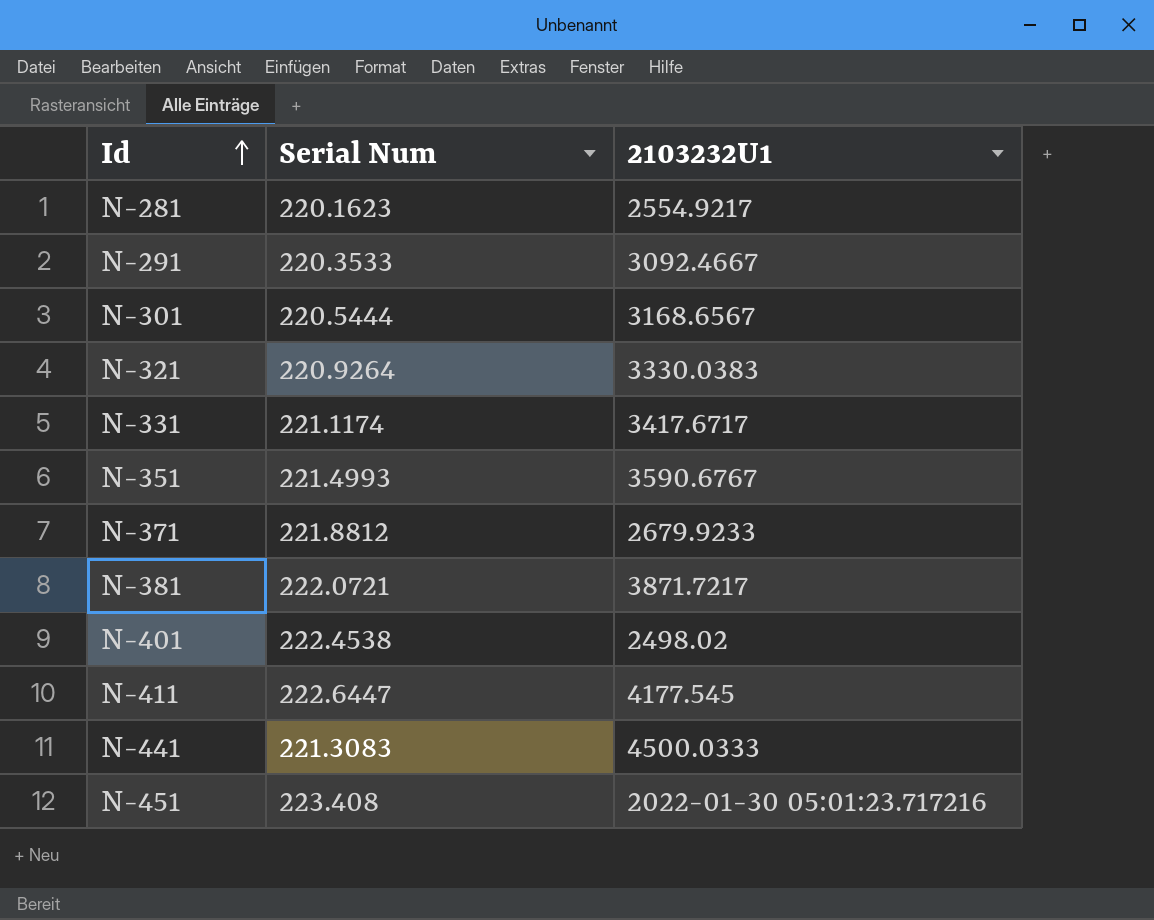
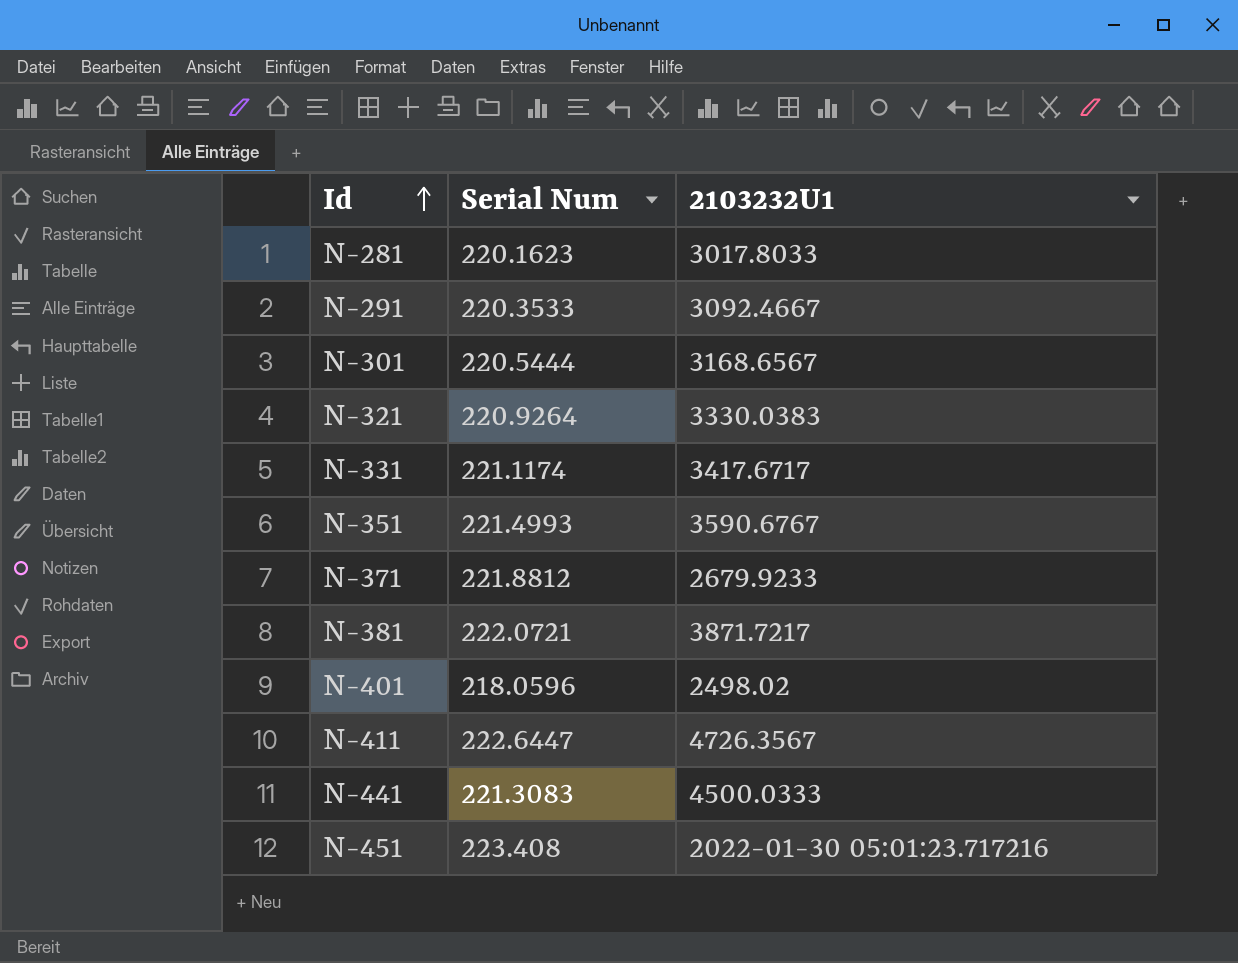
N-281 | 2103232U1: 2554.9217 -> 3017.8033
N-401 | Serial Num: 222.4538 -> 218.0596
N-411 | 2103232U1: 4177.545 -> 4726.3567

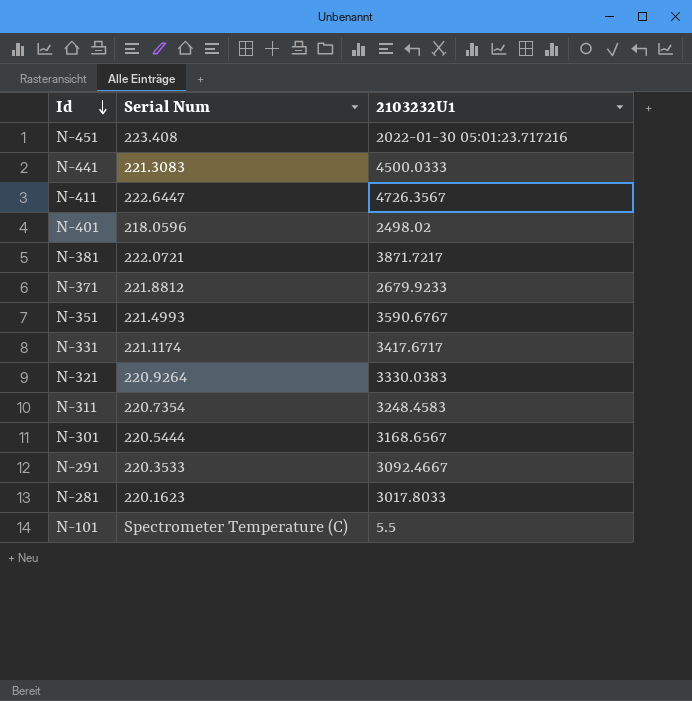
row order: Id ascending -> Id descending
row N-311: none -> 220.7354 | 3248.4583
row N-101: none -> Spectrometer Temperature (C) | 5.5

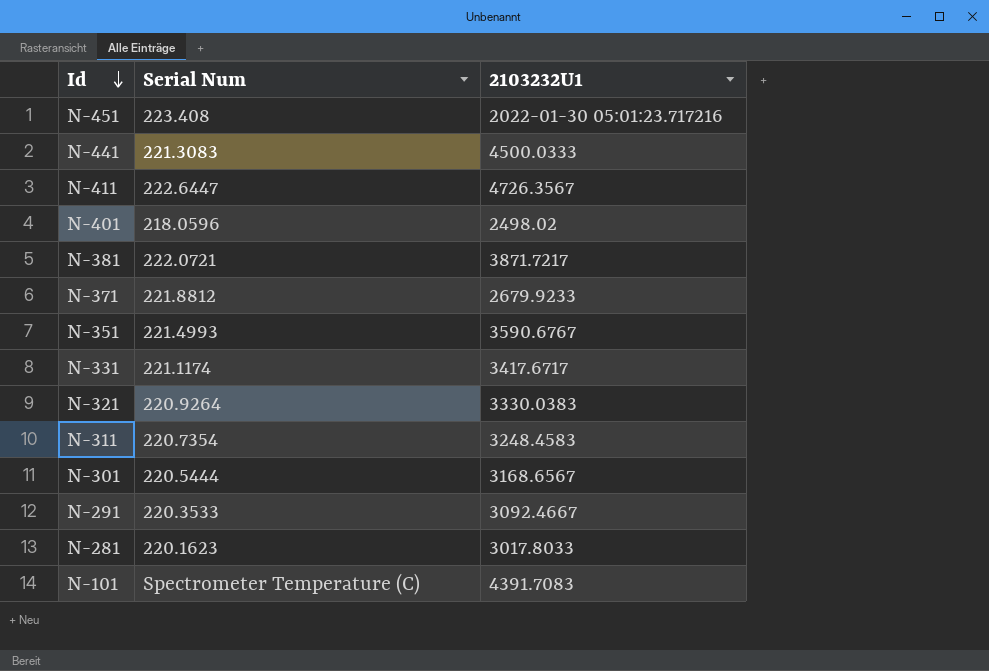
N-101 | 2103232U1: 5.5 -> 4391.7083

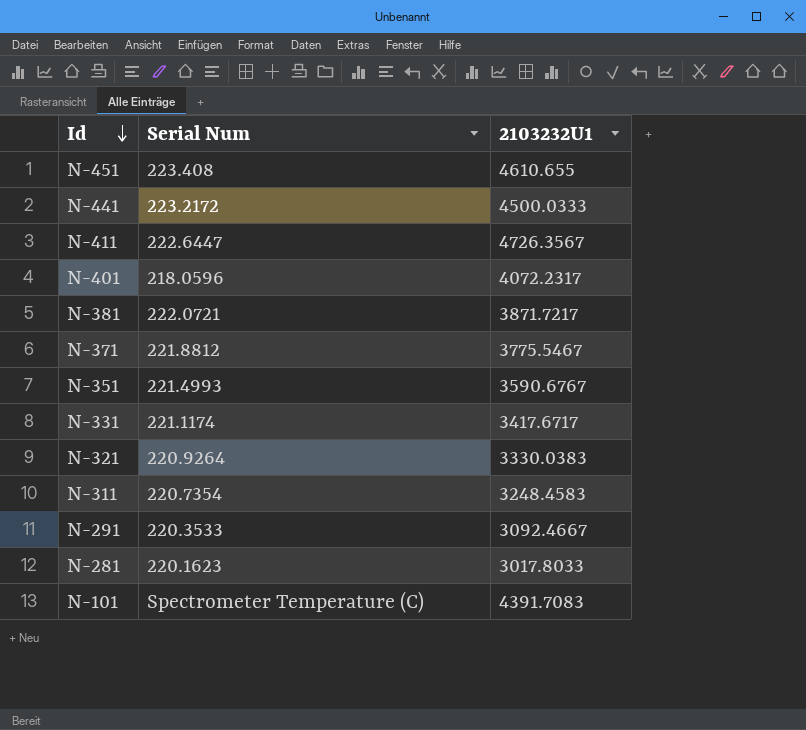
row N-301: 220.5444 | 3168.6567 -> none
N-451 | 2103232U1: 2022-01-30 05:01:23.717216 -> 4610.655
N-441 | Serial Num: 221.3083 -> 223.2172
N-401 | 2103232U1: 2498.02 -> 4072.2317
N-371 | 2103232U1: 2679.9233 -> 3775.5467

